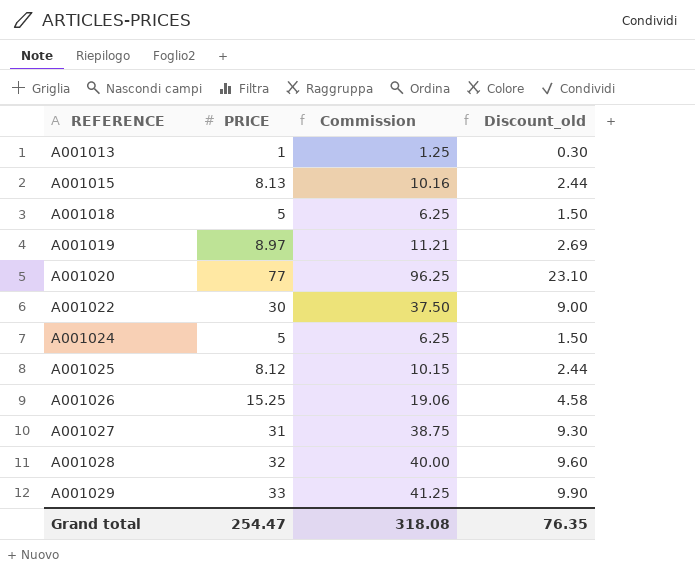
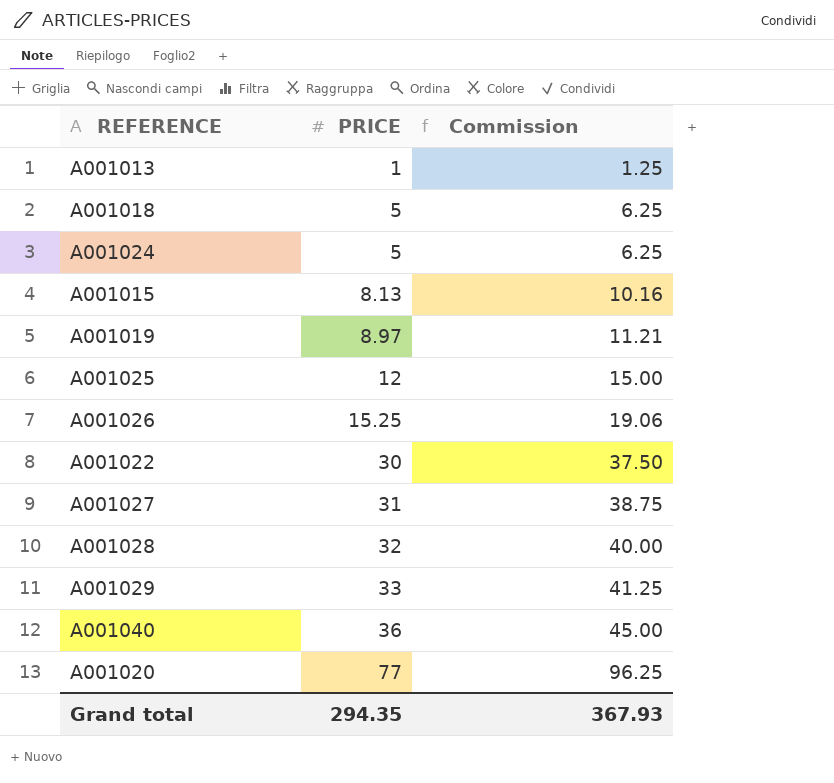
row order: REFERENCE ascending -> PRICE ascending
column Discount_old | formula: [PRICE] * 0.3 -> none
A001025 | PRICE: 8.12 -> 12
A001025 | Commission: 10.15 -> 15.00
row A001040: none -> 36 | 45.00
Grand total | PRICE: 254.47 -> 294.35
Grand total | Commission: 318.08 -> 367.93

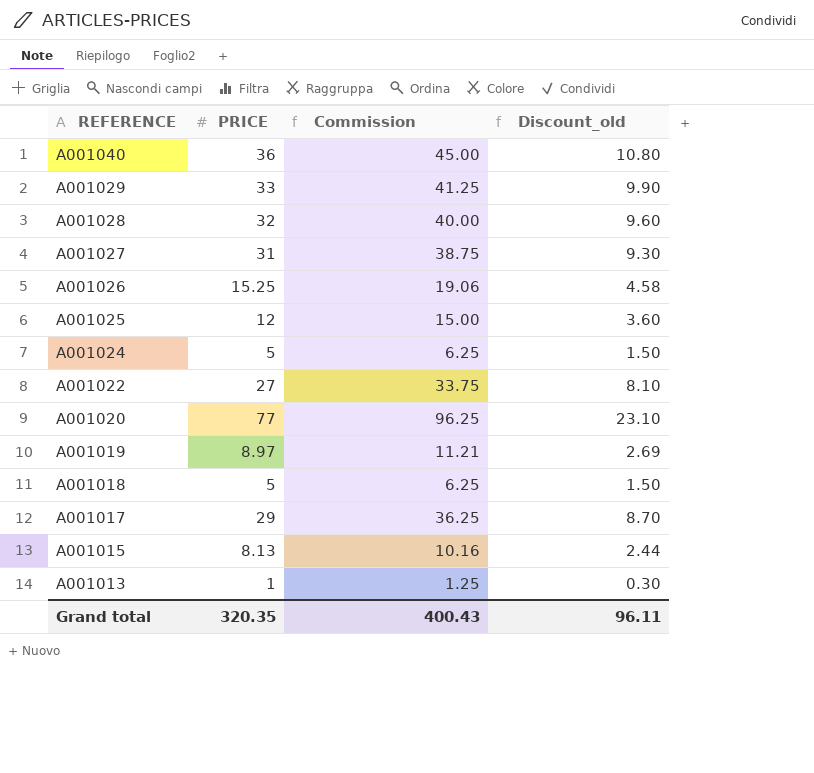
row order: PRICE ascending -> REFERENCE descending
column Discount_old | formula: none -> [PRICE] * 0.3
A001022 | PRICE: 30 -> 27
A001022 | Commission: 37.50 -> 33.75
row A001017: none -> 29 | 36.25 | 8.70
Grand total | PRICE: 294.35 -> 320.35
Grand total | Commission: 367.93 -> 400.43

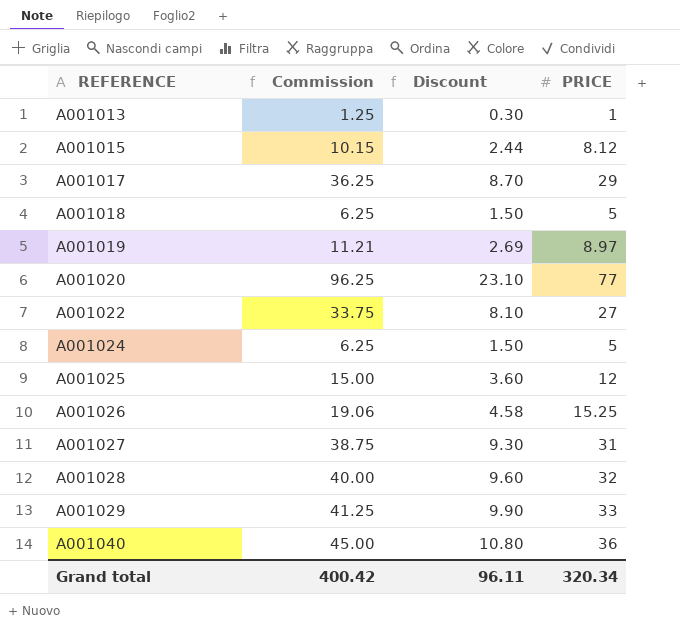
row order: REFERENCE descending -> REFERENCE ascending
column name: Discount_old -> Discount
column PRICE | position: 2 -> 4
A001015 | Commission: 10.16 -> 10.15
A001015 | PRICE: 8.13 -> 8.12
Grand total | Commission: 400.43 -> 400.42
Grand total | PRICE: 320.35 -> 320.34

